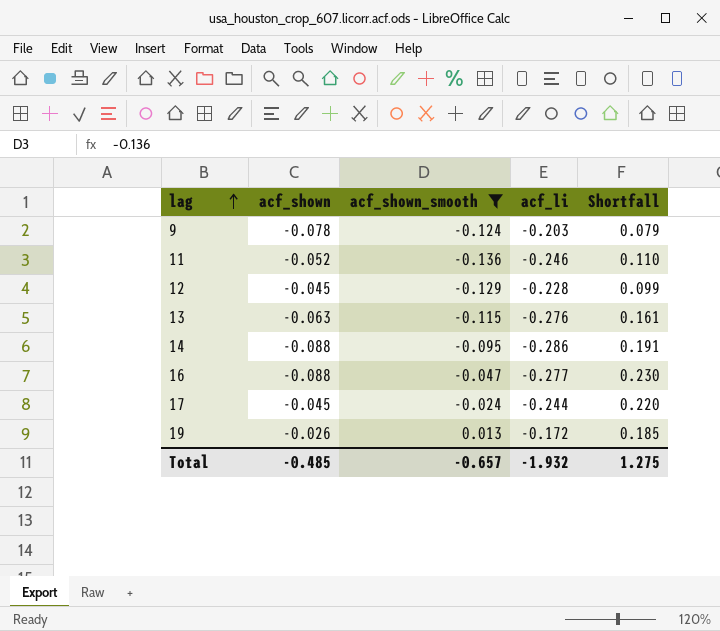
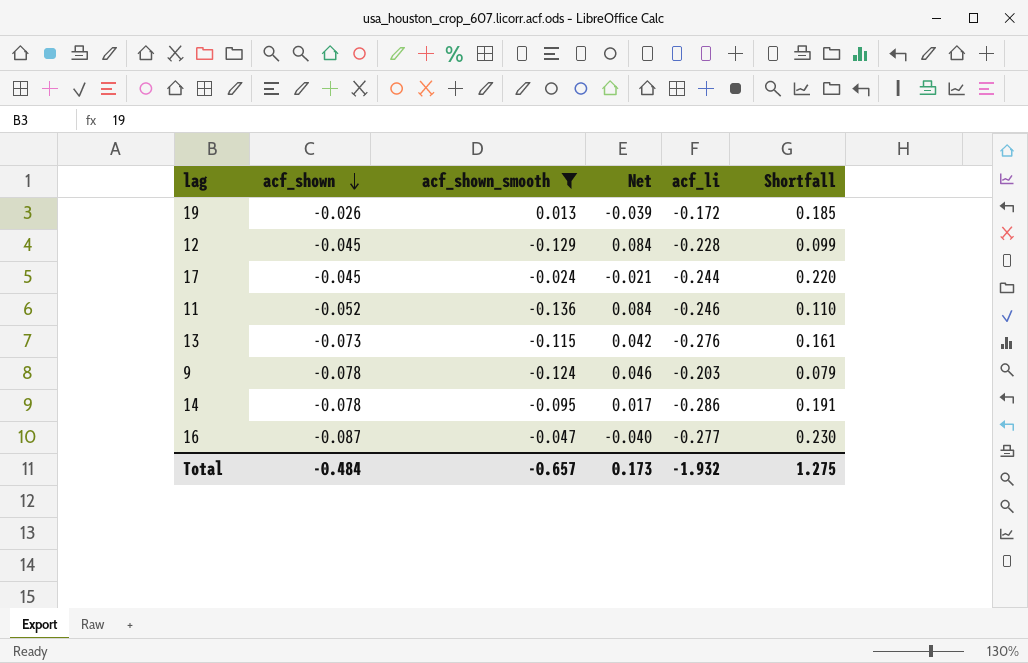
row order: lag ascending -> acf_shown descending
column Net | formula: none -> [acf_shown] - [acf_shown_smooth]
13 | acf_shown: -0.063 -> -0.073
14 | acf_shown: -0.088 -> -0.078
16 | acf_shown: -0.088 -> -0.087
Total | acf_shown: -0.485 -> -0.484

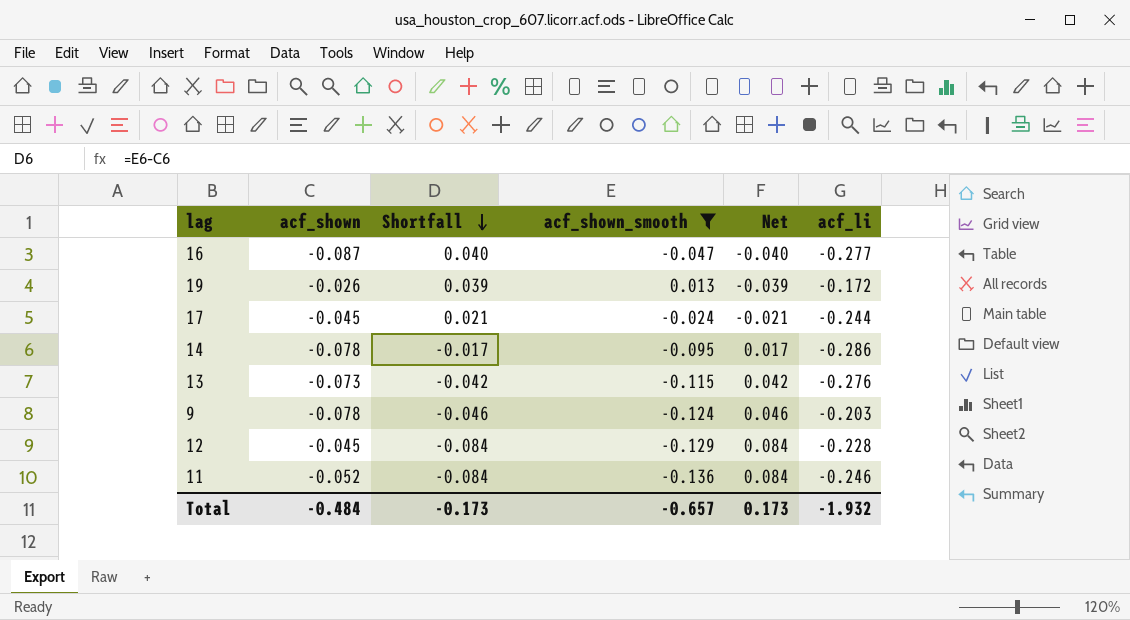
row order: acf_shown descending -> Shortfall descending
column Shortfall | formula: [acf_shown_smooth] - [acf_li] -> [acf_shown_smooth] - [acf_shown]
column Shortfall | position: 6 -> 3
Total | Shortfall: 1.275 -> -0.173

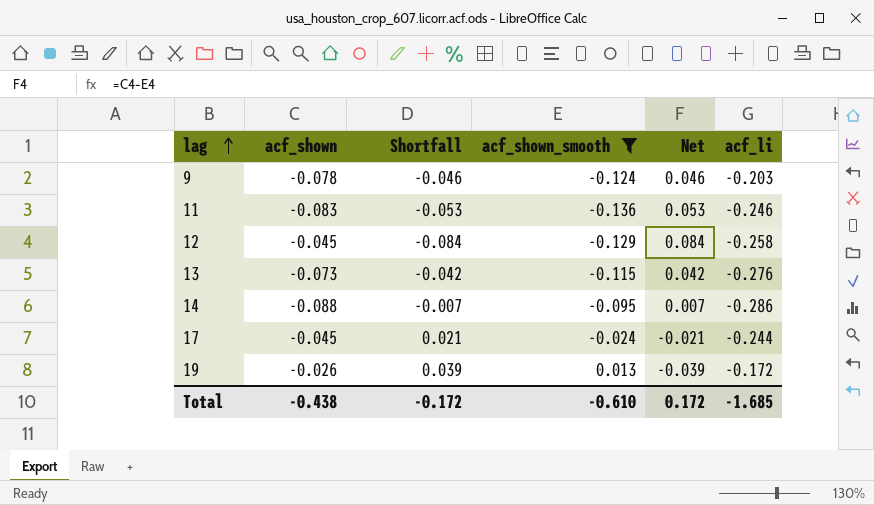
row order: Shortfall descending -> lag ascending
row 16: -0.087 | 0.040 | -0.047 | -0.040 | -0.277 -> none
11 | acf_shown: -0.052 -> -0.083
11 | Shortfall: -0.084 -> -0.053
11 | Net: 0.084 -> 0.053
12 | acf_li: -0.228 -> -0.258
14 | acf_shown: -0.078 -> -0.088
14 | Shortfall: -0.017 -> -0.007
14 | Net: 0.017 -> 0.007
Total | acf_shown: -0.484 -> -0.438
Total | Shortfall: -0.173 -> -0.172
Total | acf_shown_smooth: -0.657 -> -0.610
Total | Net: 0.173 -> 0.172
Total | acf_li: -1.932 -> -1.685

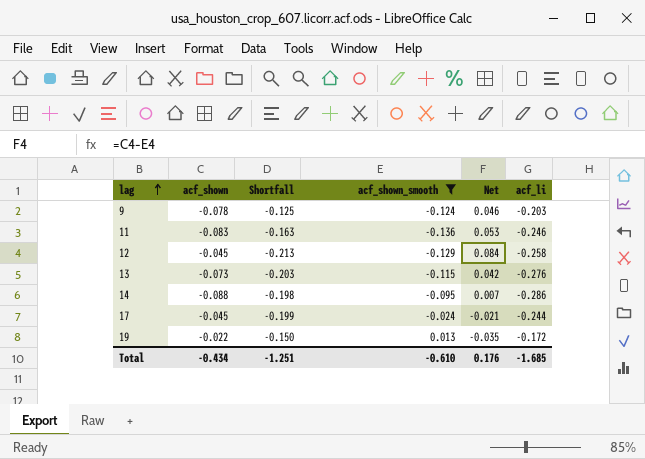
column Shortfall | formula: [acf_shown_smooth] - [acf_shown] -> [acf_li] - [acf_shown]
19 | acf_shown: -0.026 -> -0.022
19 | Net: -0.039 -> -0.035
Total | acf_shown: -0.438 -> -0.434
Total | Shortfall: -0.172 -> -1.251
Total | Net: 0.172 -> 0.176

